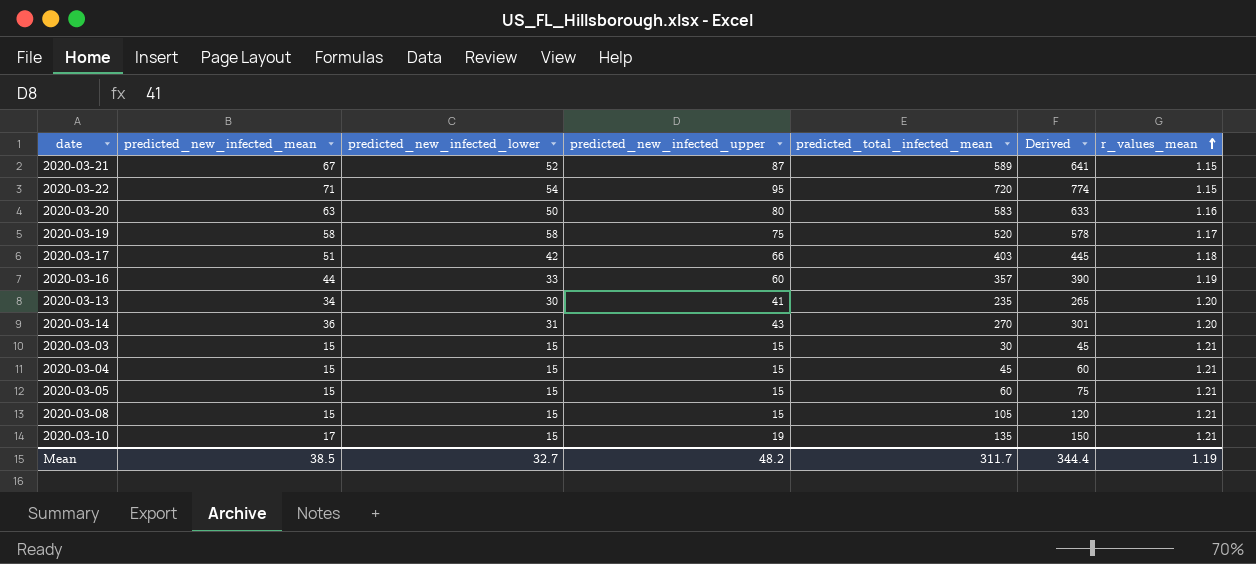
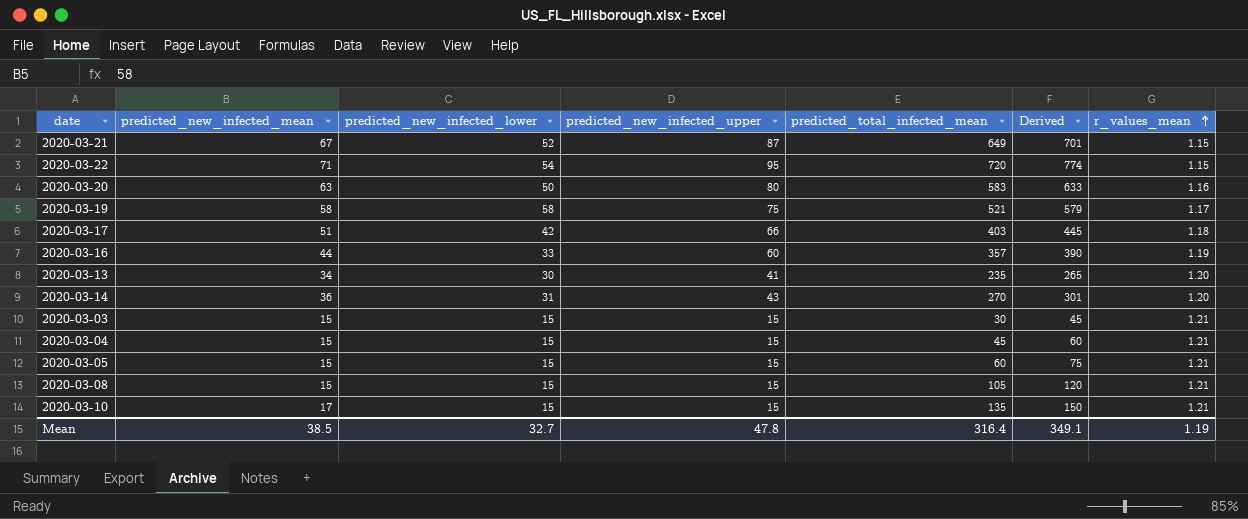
2020-03-21 | predicted_total_infected_mean: 589 -> 649
2020-03-21 | Derived: 641 -> 701
2020-03-19 | predicted_total_infected_mean: 520 -> 521
2020-03-19 | Derived: 578 -> 579
2020-03-10 | predicted_new_infected_upper: 19 -> 15
Mean | predicted_new_infected_upper: 48.2 -> 47.8
Mean | predicted_total_infected_mean: 311.7 -> 316.4
Mean | Derived: 344.4 -> 349.1

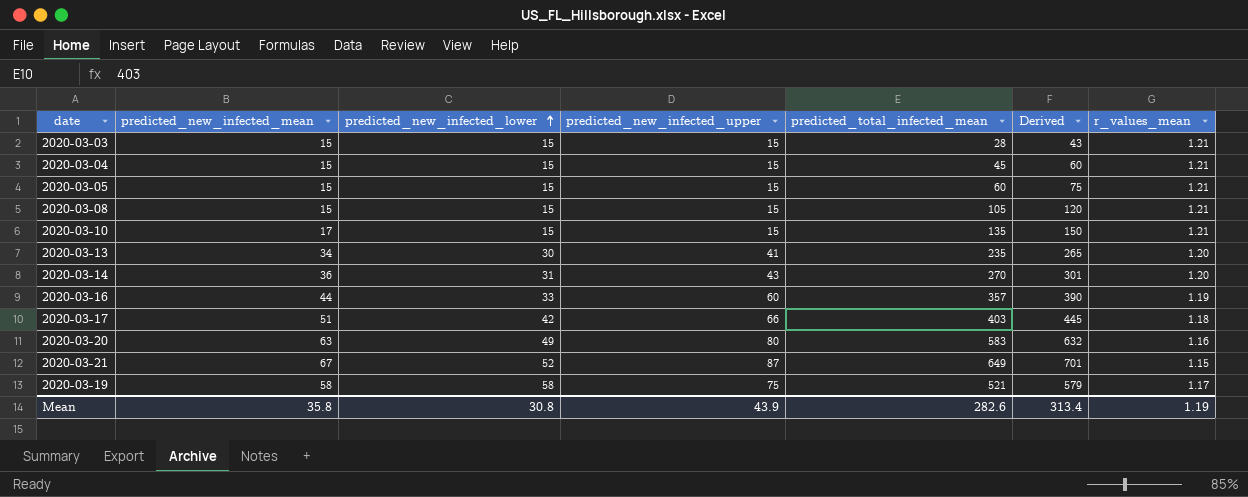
row order: r_values_mean ascending -> predicted_new_infected_lower ascending
row 2020-03-22: 71 | 54 | 95 | 720 | 774 | 1.15 -> none
2020-03-03 | predicted_total_infected_mean: 30 -> 28
2020-03-03 | Derived: 45 -> 43
2020-03-20 | predicted_new_infected_lower: 50 -> 49
2020-03-20 | Derived: 633 -> 632
Mean | predicted_new_infected_mean: 38.5 -> 35.8
Mean | predicted_new_infected_lower: 32.7 -> 30.8
Mean | predicted_new_infected_upper: 47.8 -> 43.9
Mean | predicted_total_infected_mean: 316.4 -> 282.6
Mean | Derived: 349.1 -> 313.4

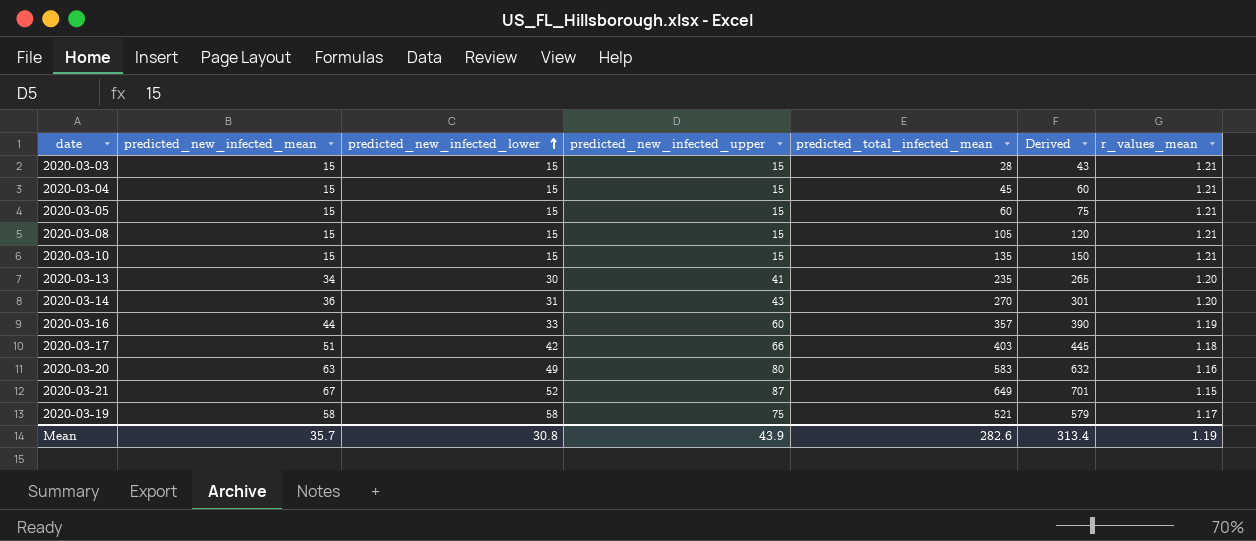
2020-03-10 | predicted_new_infected_mean: 17 -> 15
Mean | predicted_new_infected_mean: 35.8 -> 35.7

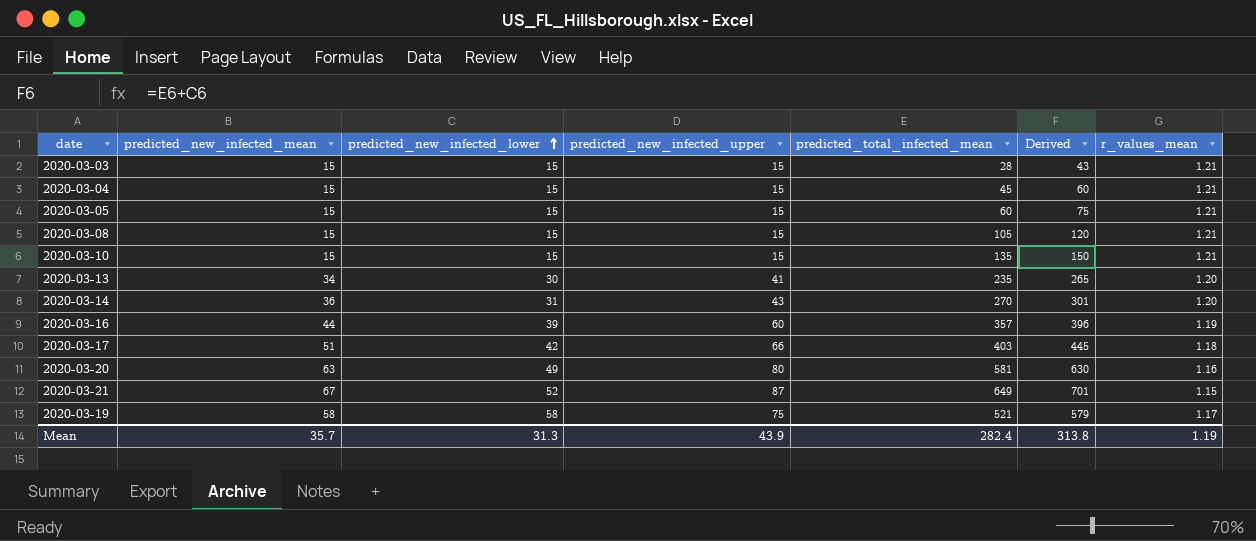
2020-03-16 | predicted_new_infected_lower: 33 -> 39
2020-03-16 | Derived: 390 -> 396
2020-03-20 | predicted_total_infected_mean: 583 -> 581
2020-03-20 | Derived: 632 -> 630
Mean | predicted_new_infected_lower: 30.8 -> 31.3
Mean | predicted_total_infected_mean: 282.6 -> 282.4
Mean | Derived: 313.4 -> 313.8

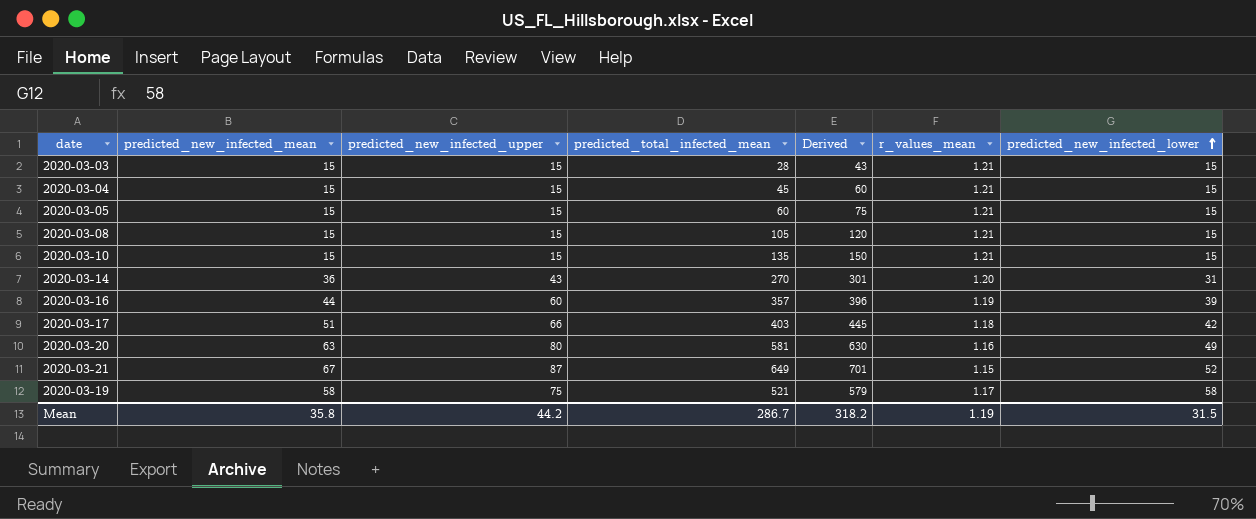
column predicted_new_infected_lower | position: 3 -> 7
row 2020-03-13: 34 | 30 | 41 | 235 | 265 | 1.20 -> none
Mean | predicted_new_infected_mean: 35.7 -> 35.8
Mean | predicted_new_infected_upper: 43.9 -> 44.2
Mean | predicted_total_infected_mean: 282.4 -> 286.7
Mean | Derived: 313.8 -> 318.2
Mean | predicted_new_infected_lower: 31.3 -> 31.5

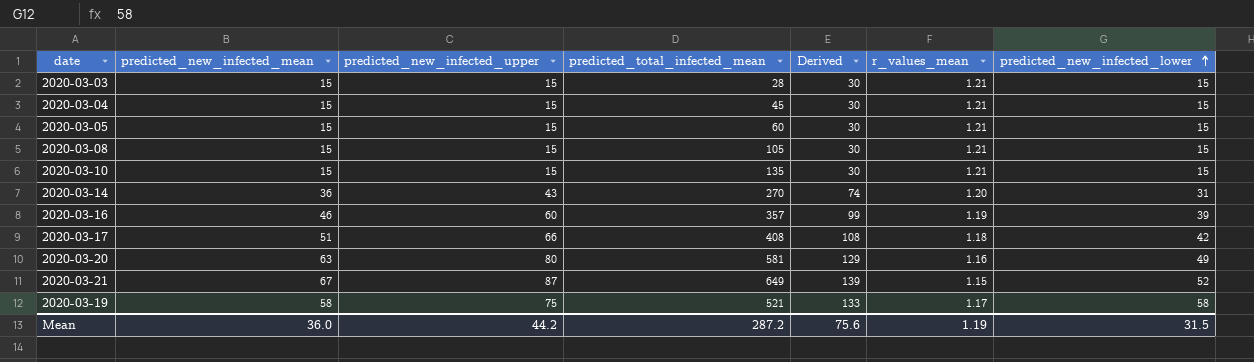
column Derived | formula: [predicted_total_infected_mean] + [predicted_new_infected_lower] -> [predicted_new_infected_upper] + [predicted_new_infected_lower]
2020-03-16 | predicted_new_infected_mean: 44 -> 46
2020-03-17 | predicted_total_infected_mean: 403 -> 408
Mean | predicted_new_infected_mean: 35.8 -> 36.0
Mean | predicted_total_infected_mean: 286.7 -> 287.2
Mean | Derived: 318.2 -> 75.6

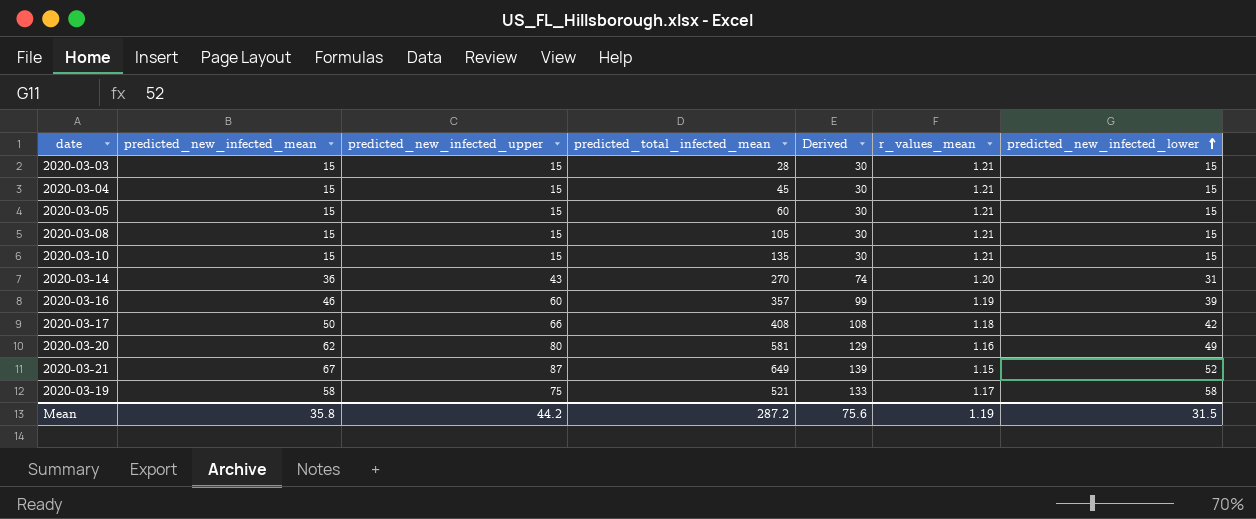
2020-03-17 | predicted_new_infected_mean: 51 -> 50
2020-03-20 | predicted_new_infected_mean: 63 -> 62
Mean | predicted_new_infected_mean: 36.0 -> 35.8

